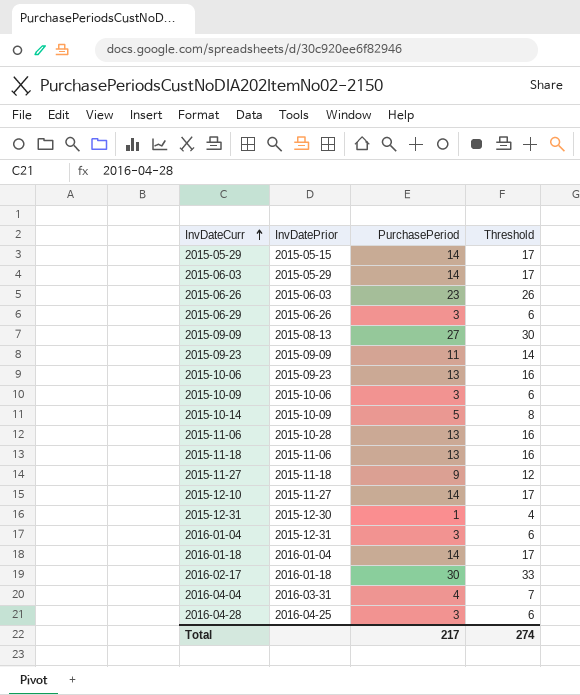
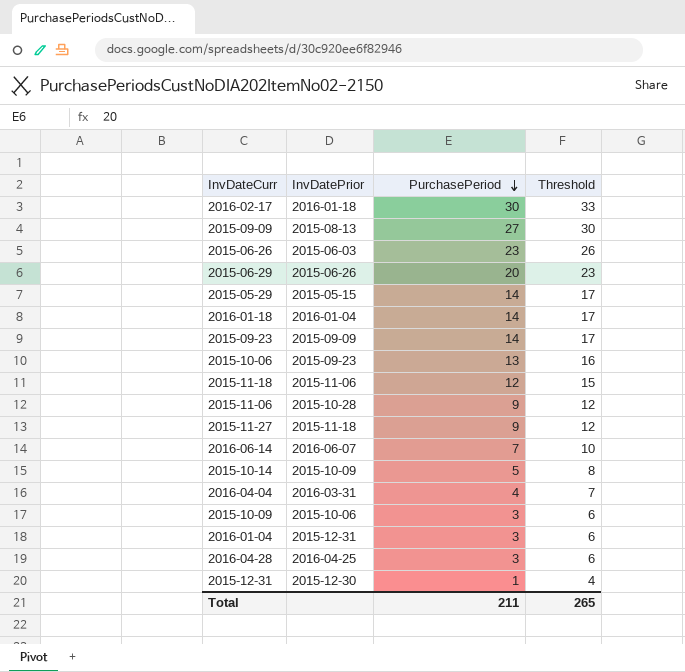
row order: InvDateCurr ascending -> PurchasePeriod descending
row 2015-06-03: 2015-05-29 | 14 | 17 -> none
row 2015-12-10: 2015-11-27 | 14 | 17 -> none
2015-06-29 | PurchasePeriod: 3 -> 20
2015-06-29 | Threshold: 6 -> 23
2015-09-23 | PurchasePeriod: 11 -> 14
2015-09-23 | Threshold: 14 -> 17
2015-11-18 | PurchasePeriod: 13 -> 12
2015-11-18 | Threshold: 16 -> 15
2015-11-06 | PurchasePeriod: 13 -> 9
2015-11-06 | Threshold: 16 -> 12
row 2016-06-14: none -> 2016-06-07 | 7 | 10
Total | PurchasePeriod: 217 -> 211
Total | Threshold: 274 -> 265

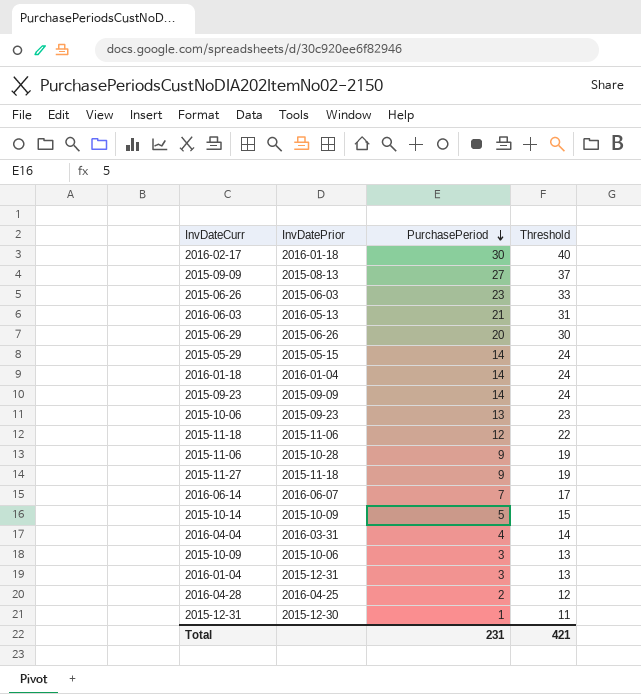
column Threshold | formula: [PurchasePeriod] + 3 -> [PurchasePeriod] + 10
row 2016-06-03: none -> 2016-05-13 | 21 | 31
2016-04-28 | PurchasePeriod: 3 -> 2
Total | PurchasePeriod: 211 -> 231
Total | Threshold: 265 -> 421

